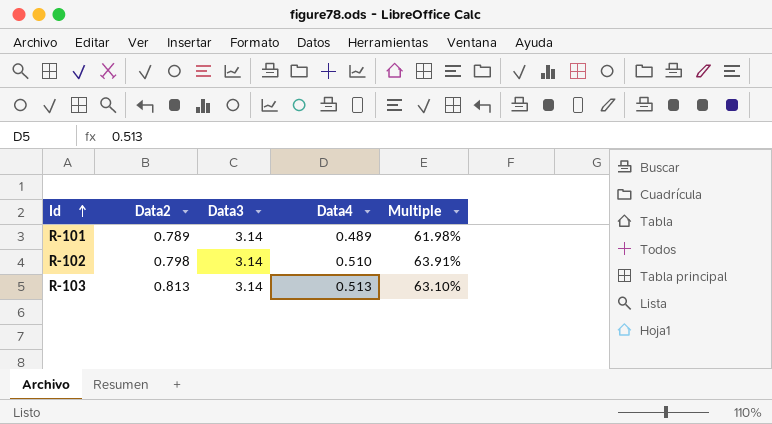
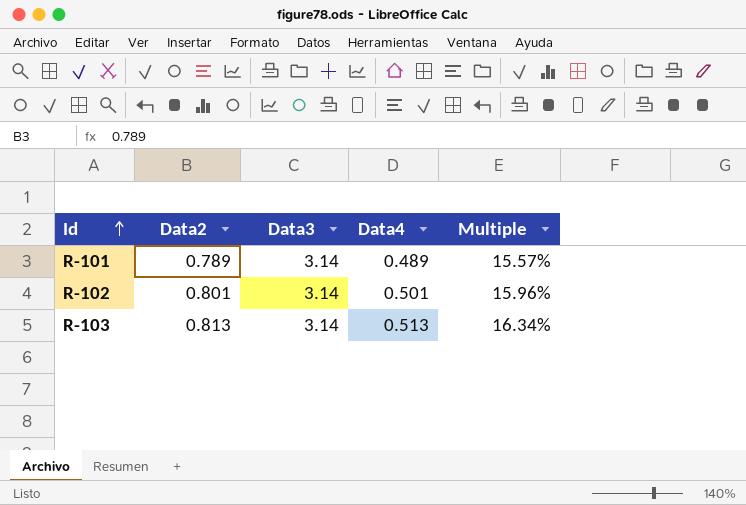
column Multiple | formula: [Data4] / [Data2] -> [Data4] / [Data3]
R-102 | Data2: 0.798 -> 0.801
R-102 | Data4: 0.510 -> 0.501

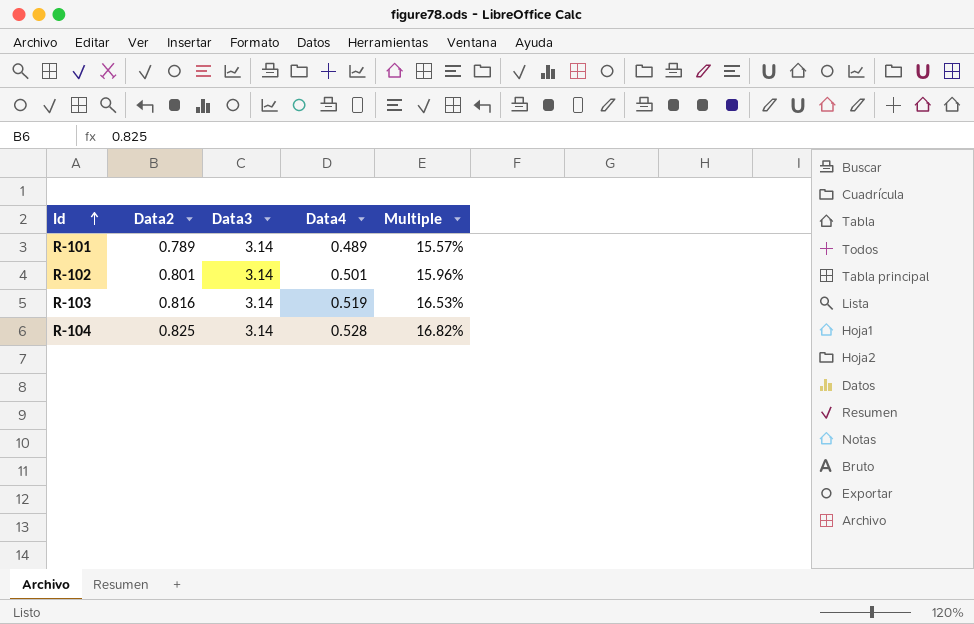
R-103 | Data2: 0.813 -> 0.816
R-103 | Data4: 0.513 -> 0.519
R-103 | Multiple: 16.34% -> 16.53%
row R-104: none -> 0.825 | 3.14 | 0.528 | 16.82%

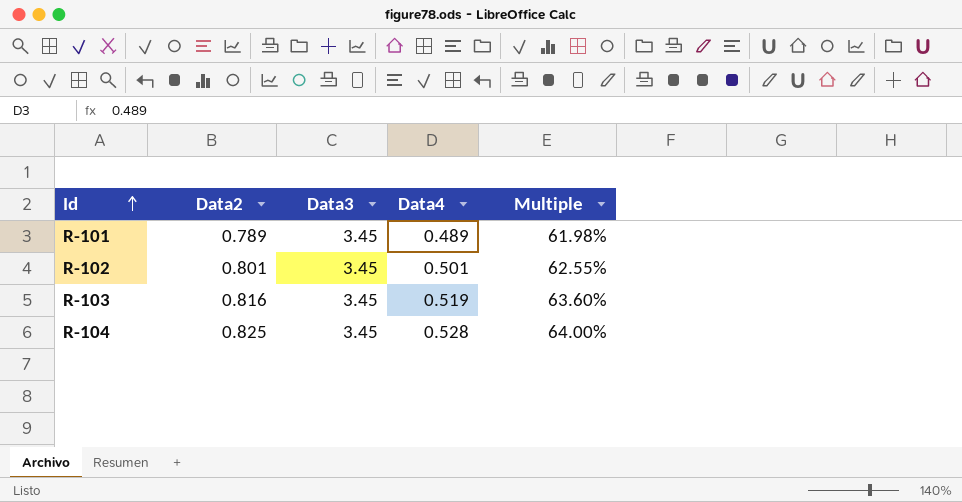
column Multiple | formula: [Data4] / [Data3] -> [Data4] / [Data2]
R-101 | Data3: 3.14 -> 3.45
R-102 | Data3: 3.14 -> 3.45
R-103 | Data3: 3.14 -> 3.45
R-104 | Data3: 3.14 -> 3.45

